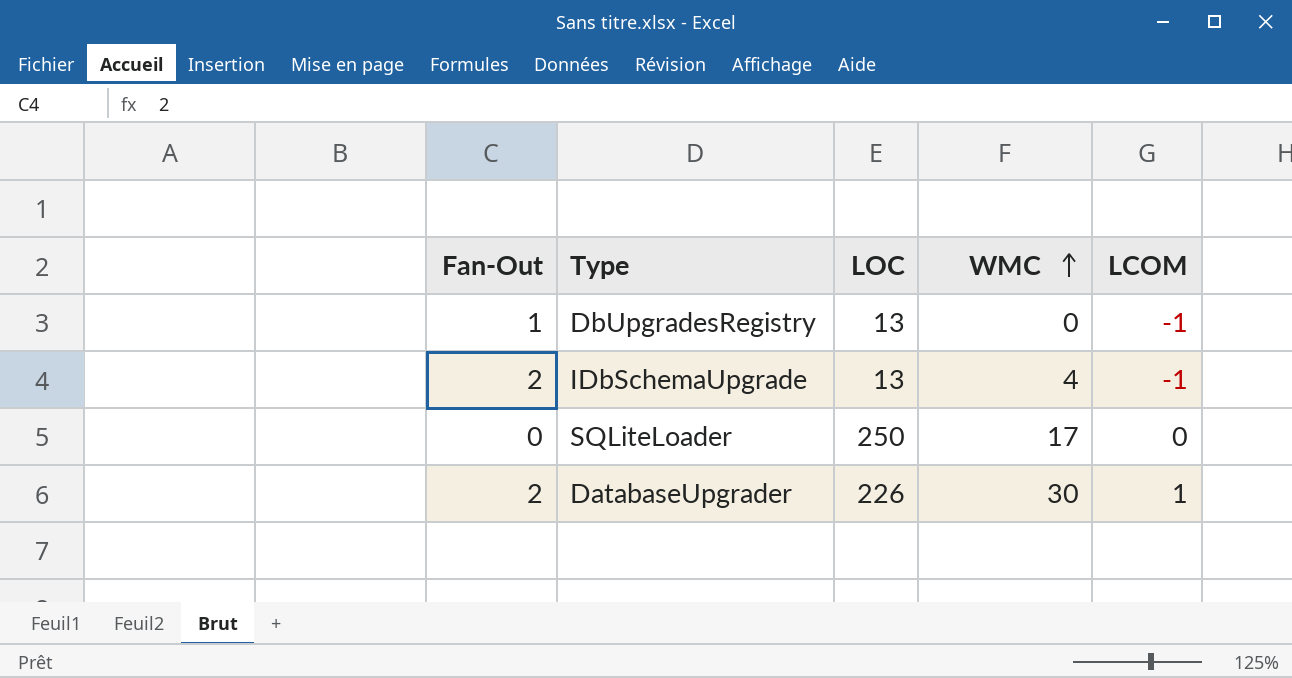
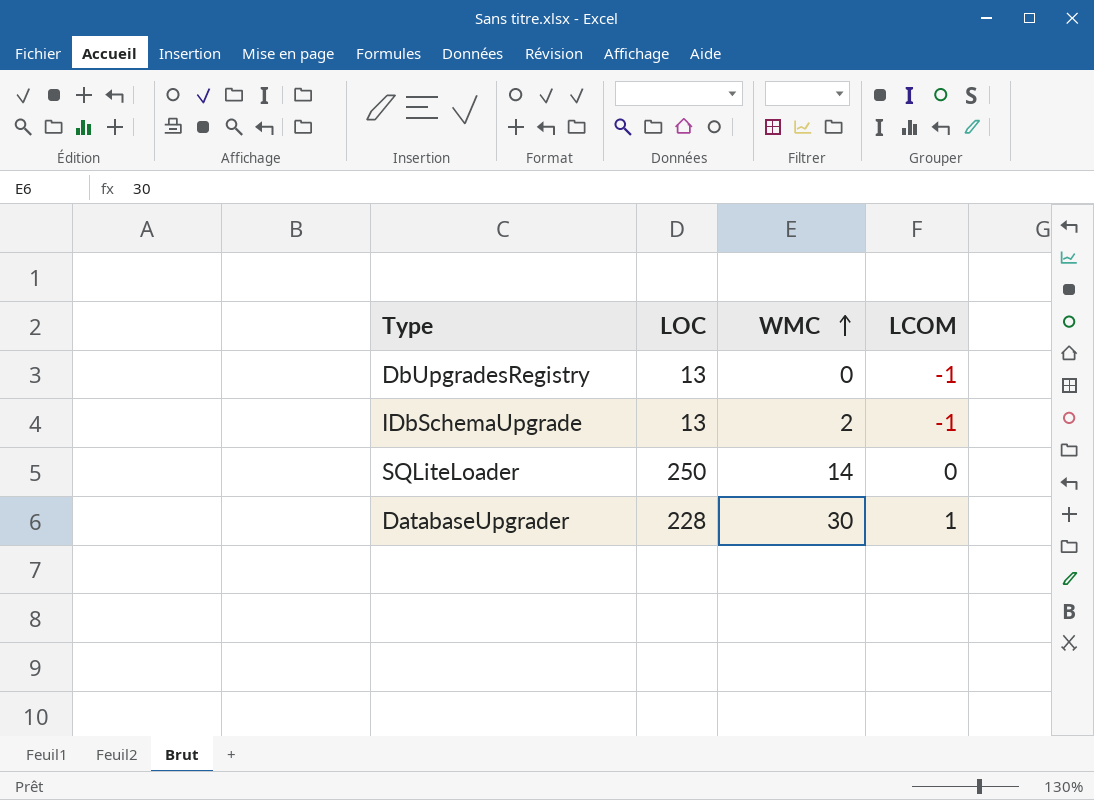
column Fan-Out | position: 1 -> none
IDbSchemaUpgrade | WMC: 4 -> 2
SQLiteLoader | WMC: 17 -> 14
DatabaseUpgrader | LOC: 226 -> 228

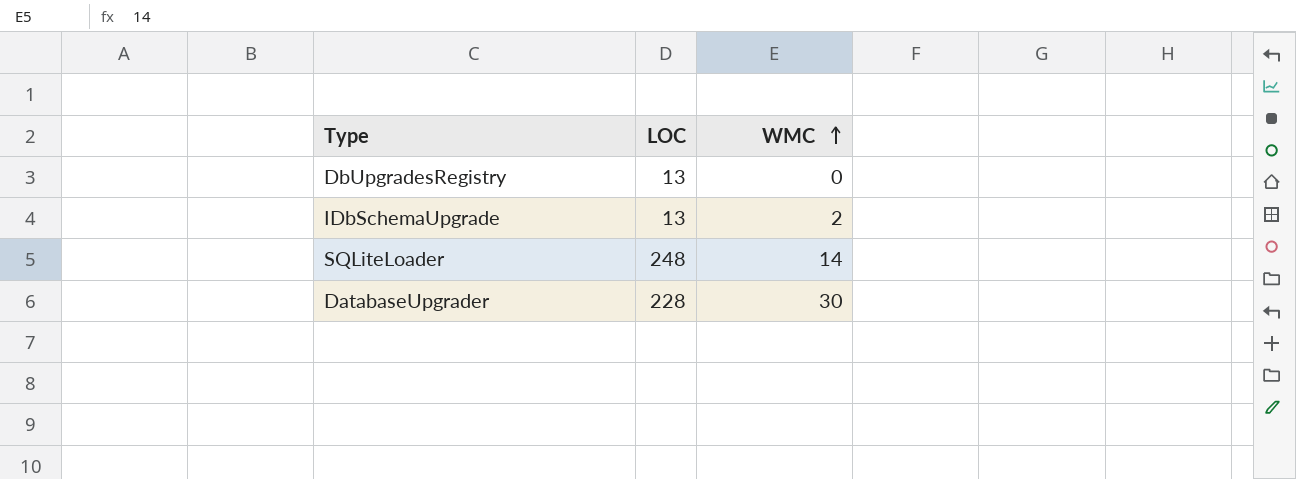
column LCOM | position: 4 -> none
SQLiteLoader | LOC: 250 -> 248

